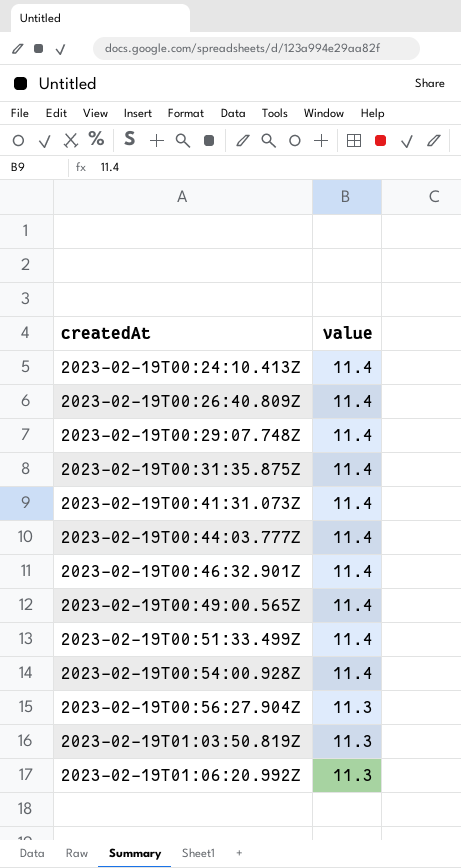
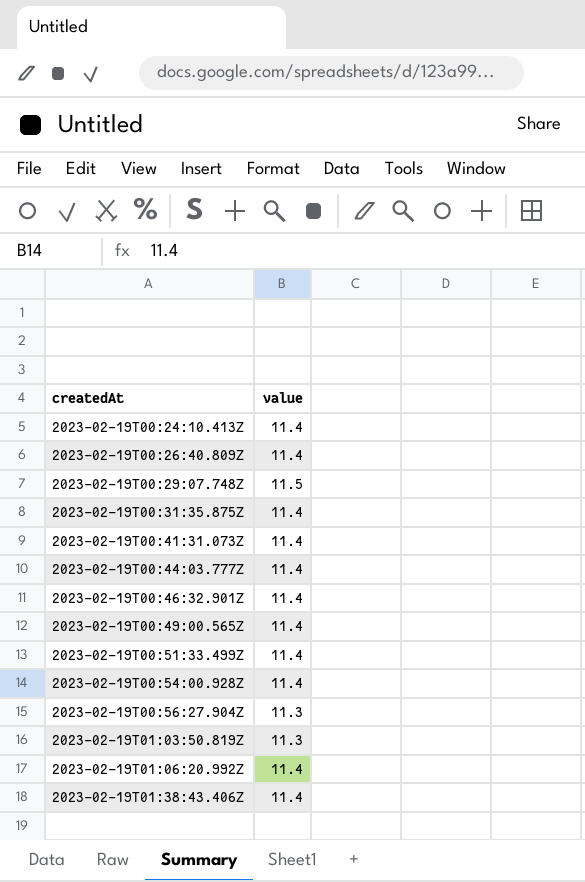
2023-02-19T00:29:07.748Z | value: 11.4 -> 11.5
2023-02-19T01:06:20.992Z | value: 11.3 -> 11.4
row 2023-02-19T01:38:43.406Z: none -> 11.4

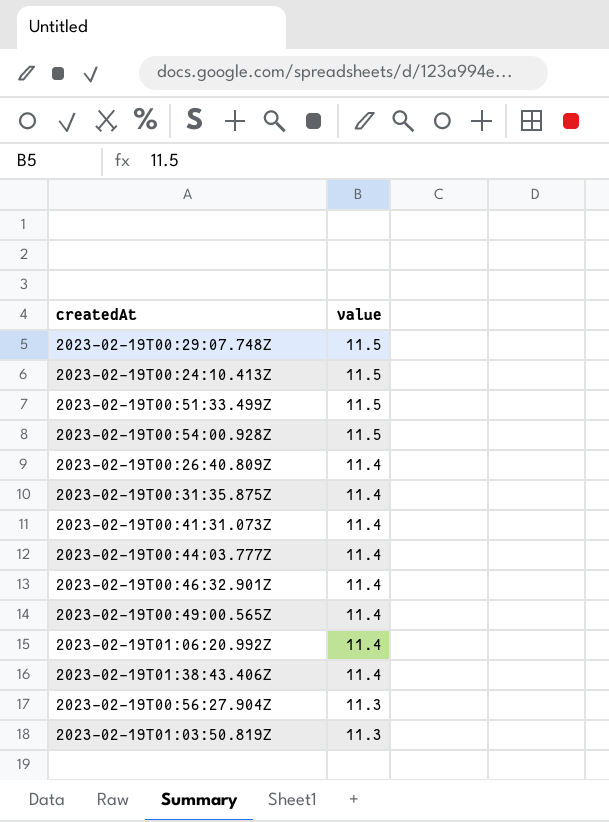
row order: createdAt ascending -> value descending
2023-02-19T00:24:10.413Z | value: 11.4 -> 11.5
2023-02-19T00:51:33.499Z | value: 11.4 -> 11.5
2023-02-19T00:54:00.928Z | value: 11.4 -> 11.5

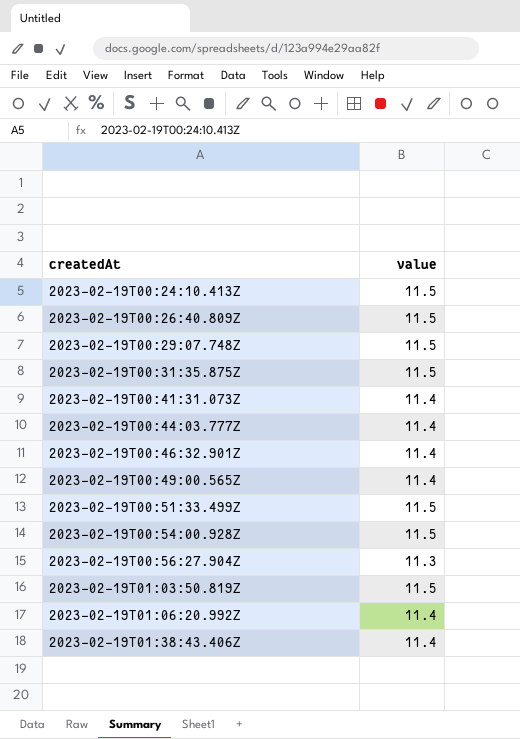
row order: value descending -> createdAt ascending
2023-02-19T00:26:40.809Z | value: 11.4 -> 11.5
2023-02-19T00:31:35.875Z | value: 11.4 -> 11.5
2023-02-19T01:03:50.819Z | value: 11.3 -> 11.5

